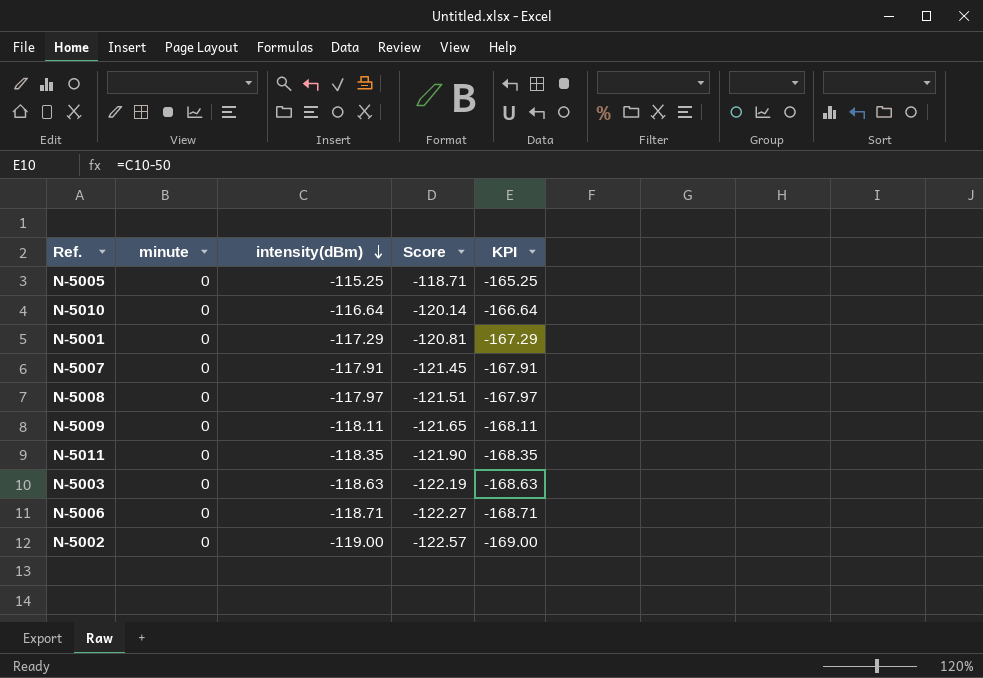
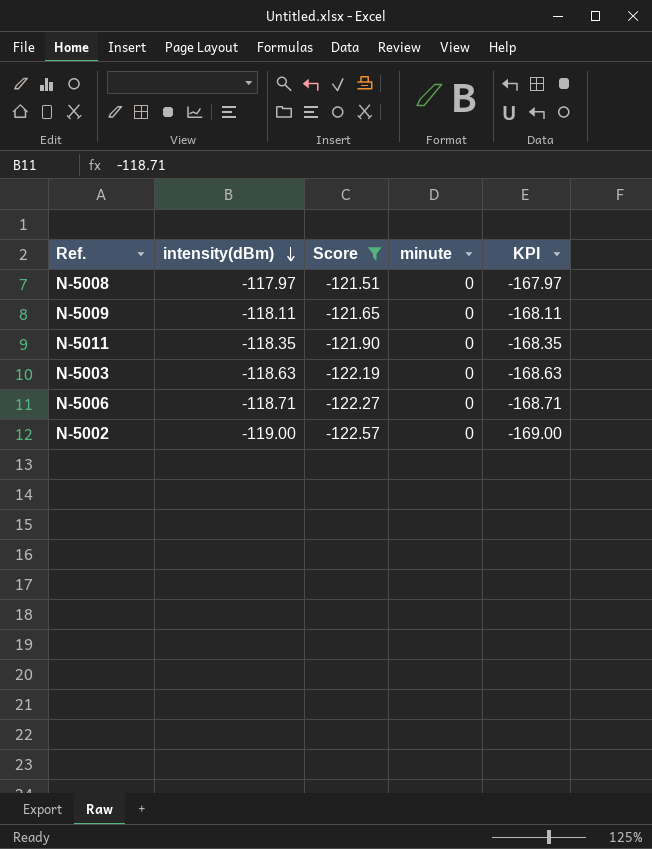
filter: none -> Score <= -121.51
column minute | position: 2 -> 4

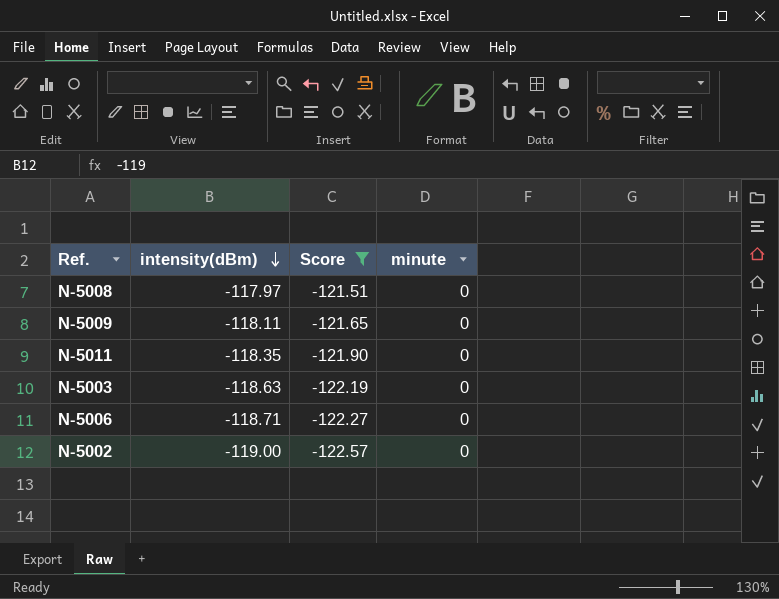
column KPI | formula: [intensity(dBm)] - 50 -> none

